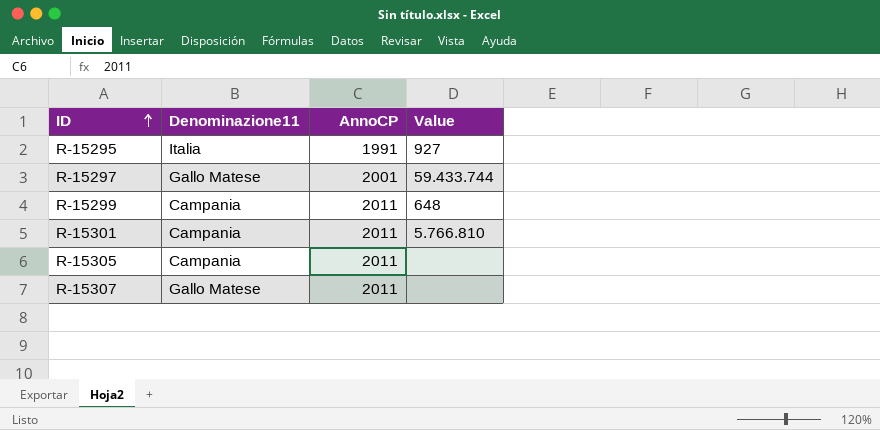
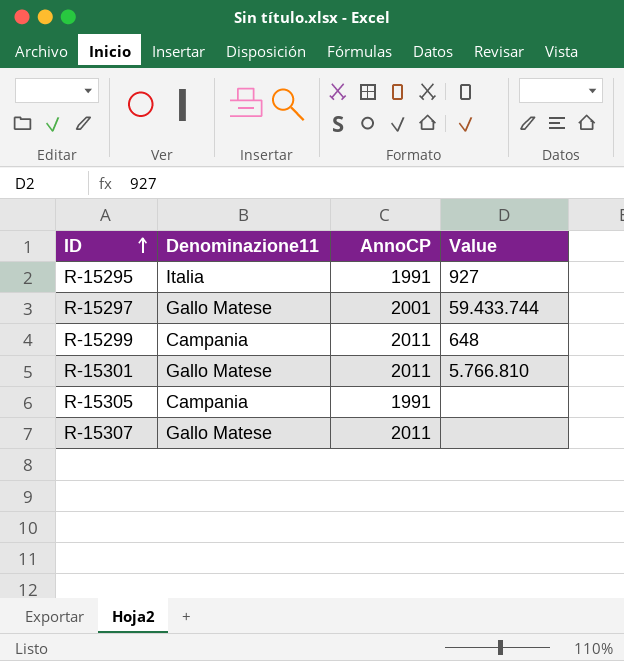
R-15301 | Denominazione11: Campania -> Gallo Matese
R-15305 | AnnoCP: 2011 -> 1991

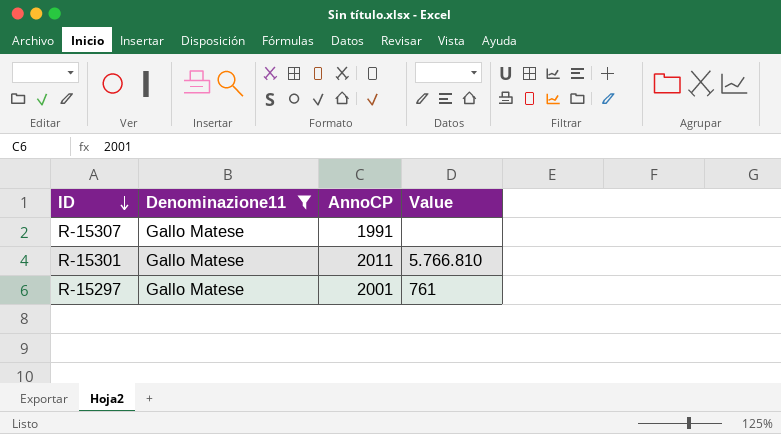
filter: none -> Denominazione11 = Gallo Matese
row order: ID ascending -> ID descending
R-15307 | AnnoCP: 2011 -> 1991
R-15297 | Value: 59.433.744 -> 761

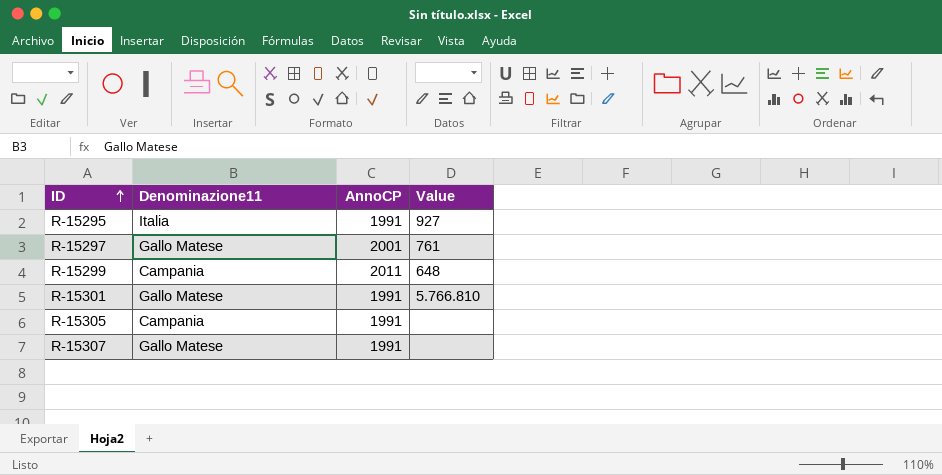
filter: Denominazione11 = Gallo Matese -> none
row order: ID descending -> ID ascending
R-15301 | AnnoCP: 2011 -> 1991

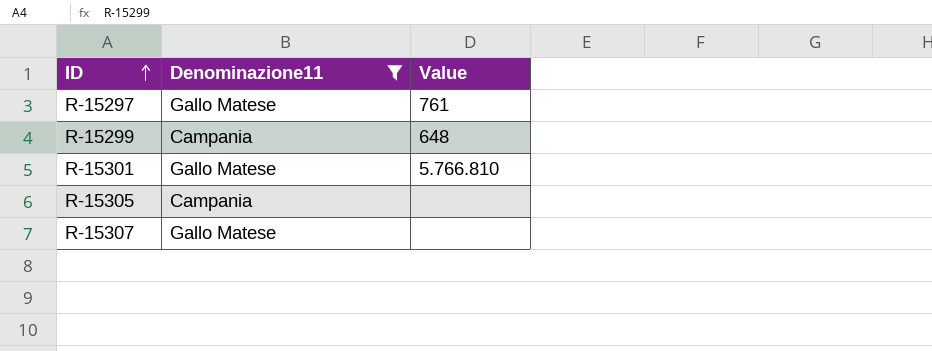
filter: none -> Denominazione11 != Italia
column AnnoCP | position: 3 -> none

